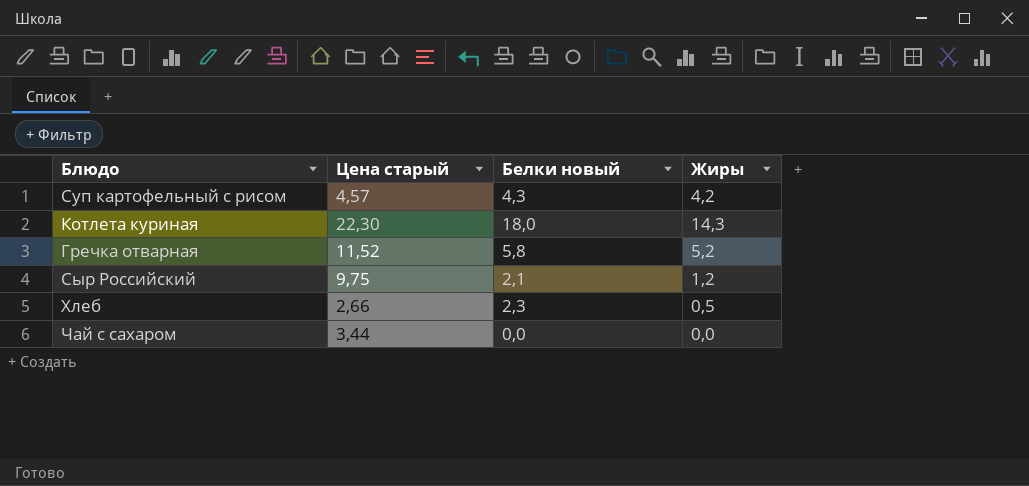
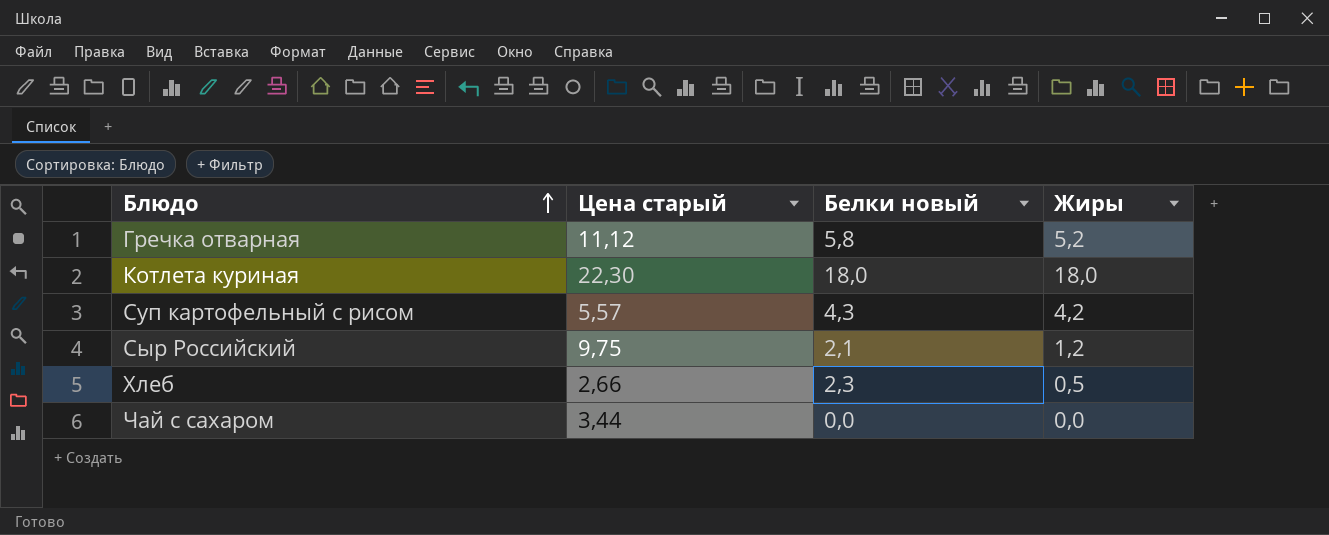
row order: none -> Блюдо ascending
Гречка отварная | Цена старый: 11,52 -> 11,12
Котлета куриная | Жиры: 14,3 -> 18,0
Суп картофельный с рисом | Цена старый: 4,57 -> 5,57

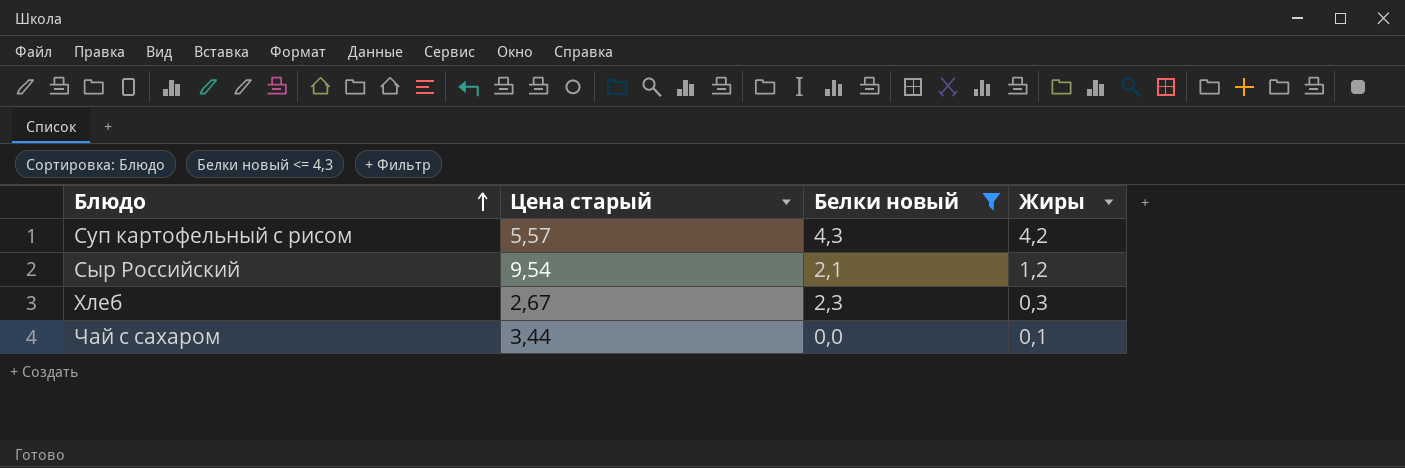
filter: none -> Белки новый <= 4,3
Сыр Российский | Цена старый: 9,75 -> 9,54
Хлеб | Цена старый: 2,66 -> 2,67
Хлеб | Жиры: 0,5 -> 0,3
Чай с сахаром | Жиры: 0,0 -> 0,1

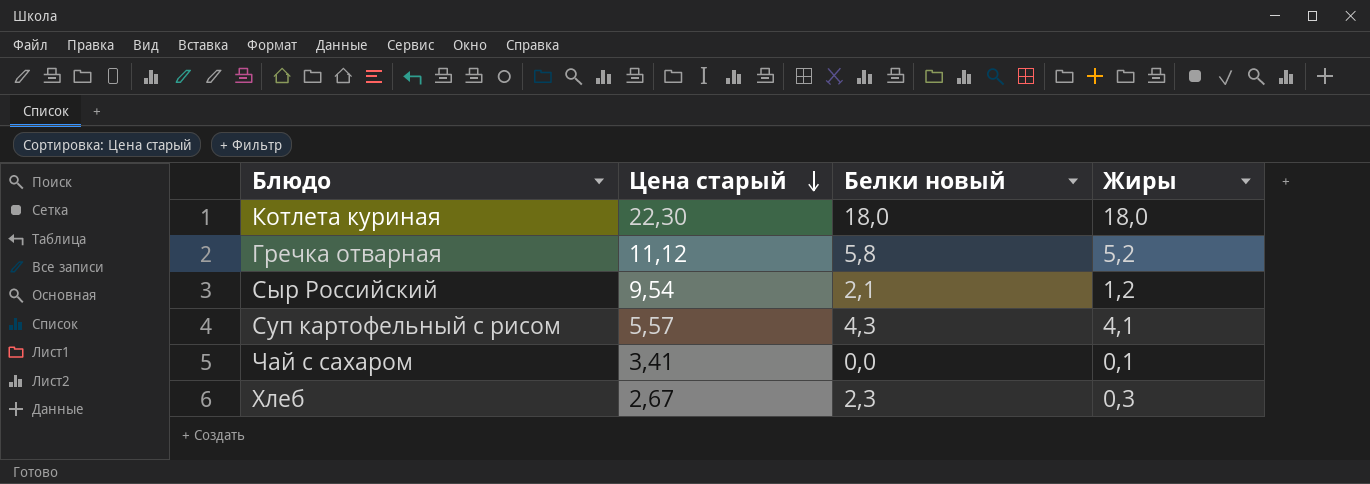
filter: Белки новый <= 4,3 -> none
row order: Блюдо ascending -> Цена старый descending
Суп картофельный с рисом | Жиры: 4,2 -> 4,1
Чай с сахаром | Цена старый: 3,44 -> 3,41

